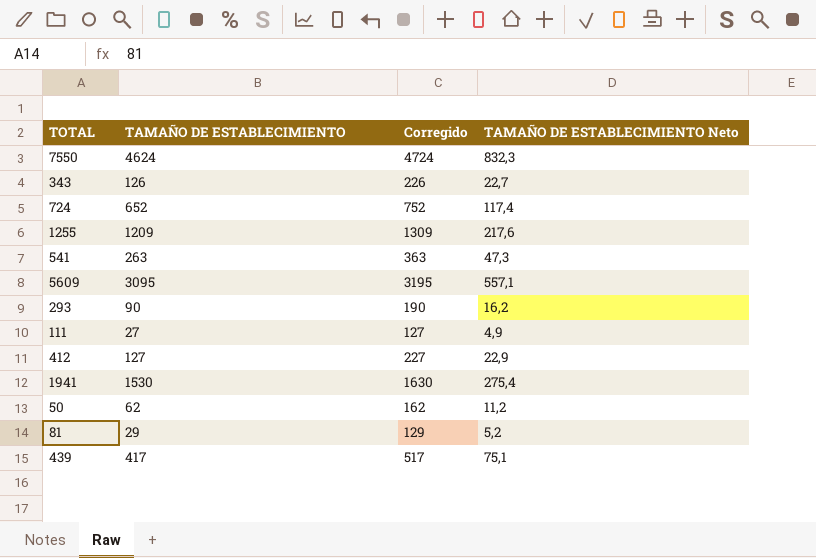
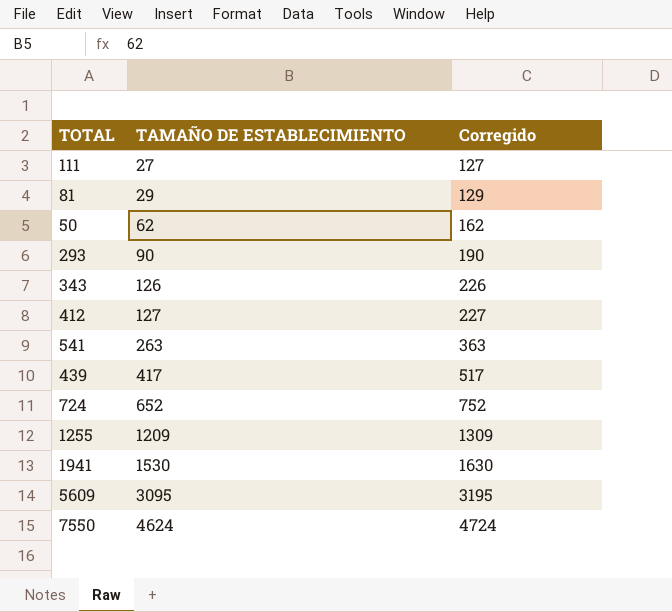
row order: none -> TAMAÑO DE ESTABLECIMIENTO ascending
column TAMAÑO DE ESTABLECIMIENTO Neto | formula: [TAMAÑO DE ESTABLECIMIENTO] * 0,18 -> none

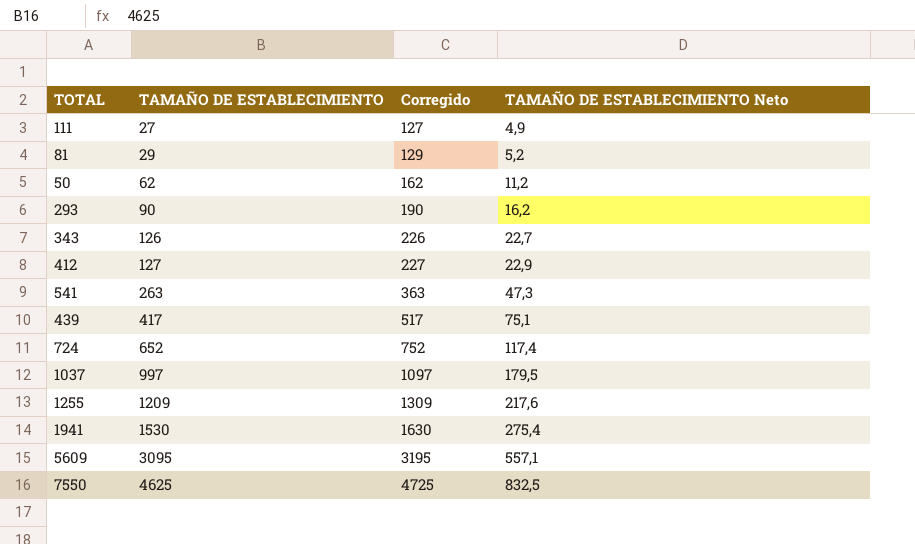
column TAMAÑO DE ESTABLECIMIENTO Neto | formula: none -> [TAMAÑO DE ESTABLECIMIENTO] * 0,18
row 1037: none -> 997 | 1097 | 179,5
7550 | TAMAÑO DE ESTABLECIMIENTO: 4624 -> 4625
7550 | Corregido: 4724 -> 4725

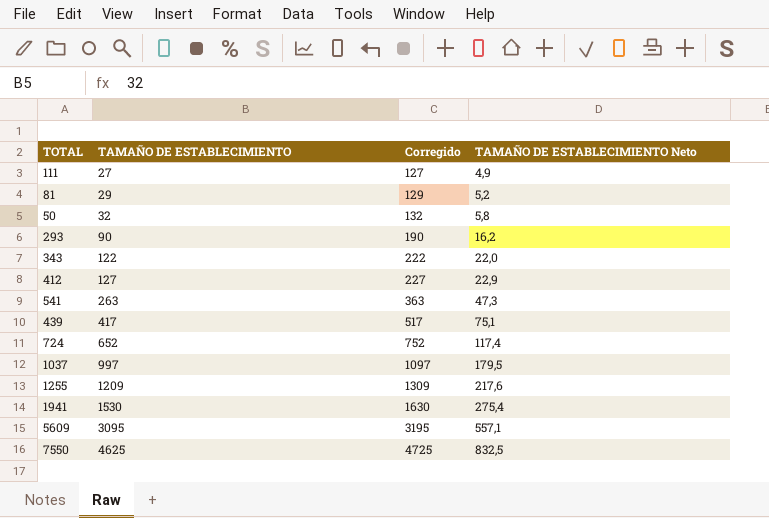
50 | TAMAÑO DE ESTABLECIMIENTO: 62 -> 32
50 | Corregido: 162 -> 132
50 | TAMAÑO DE ESTABLECIMIENTO Neto: 11,2 -> 5,8
343 | TAMAÑO DE ESTABLECIMIENTO: 126 -> 122
343 | Corregido: 226 -> 222
343 | TAMAÑO DE ESTABLECIMIENTO Neto: 22,7 -> 22,0

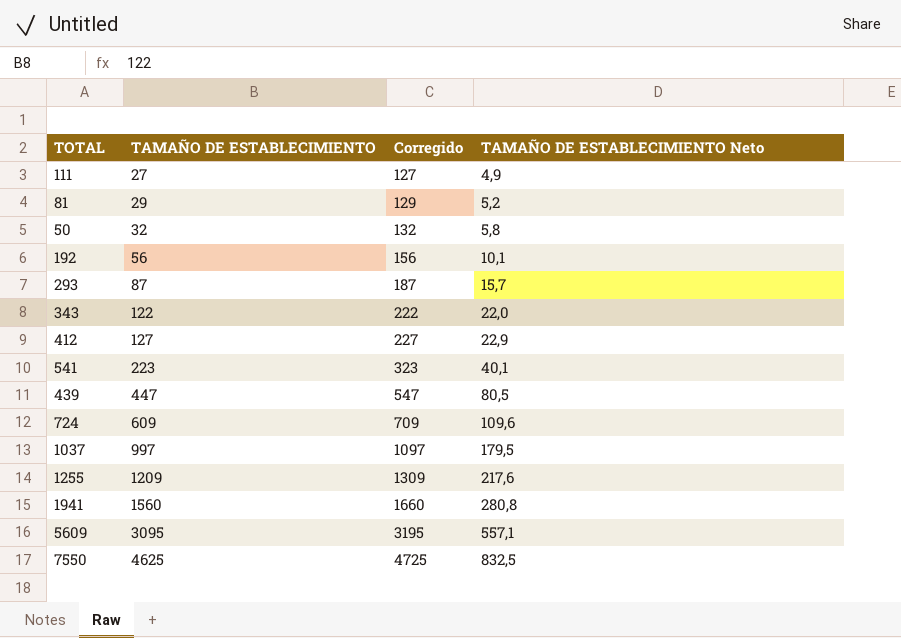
row 192: none -> 56 | 156 | 10,1
293 | TAMAÑO DE ESTABLECIMIENTO: 90 -> 87
293 | Corregido: 190 -> 187
293 | TAMAÑO DE ESTABLECIMIENTO Neto: 16,2 -> 15,7
541 | TAMAÑO DE ESTABLECIMIENTO: 263 -> 223
541 | Corregido: 363 -> 323
541 | TAMAÑO DE ESTABLECIMIENTO Neto: 47,3 -> 40,1
439 | TAMAÑO DE ESTABLECIMIENTO: 417 -> 447
439 | Corregido: 517 -> 547
439 | TAMAÑO DE ESTABLECIMIENTO Neto: 75,1 -> 80,5
724 | TAMAÑO DE ESTABLECIMIENTO: 652 -> 609
724 | Corregido: 752 -> 709
724 | TAMAÑO DE ESTABLECIMIENTO Neto: 117,4 -> 109,6
1941 | TAMAÑO DE ESTABLECIMIENTO: 1530 -> 1560
1941 | Corregido: 1630 -> 1660
1941 | TAMAÑO DE ESTABLECIMIENTO Neto: 275,4 -> 280,8

